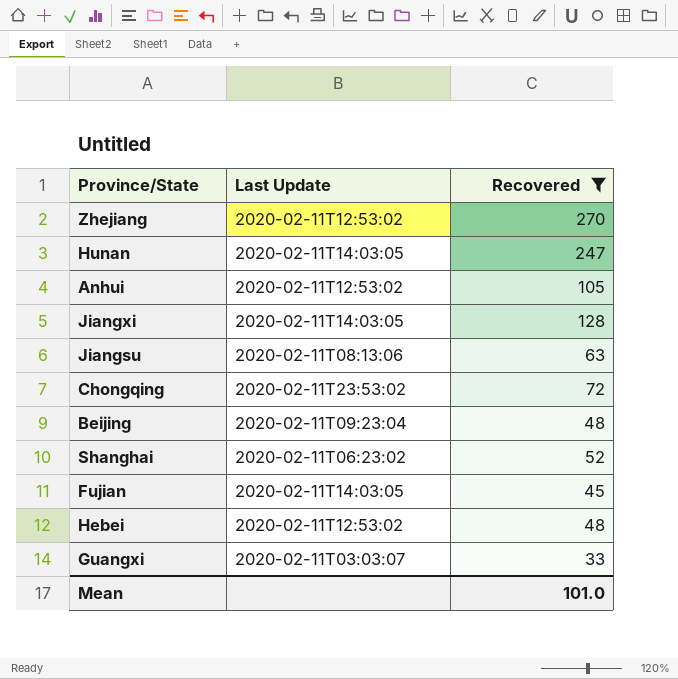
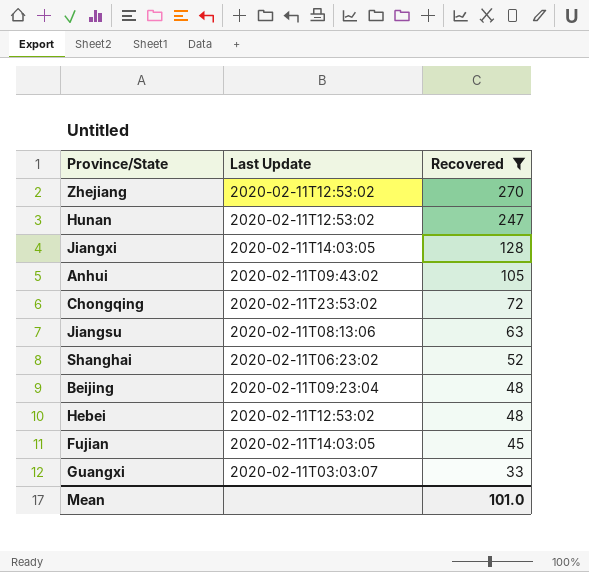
row order: none -> Recovered descending
Hunan | Last Update: 2020-02-11T14:03:05 -> 2020-02-11T12:53:02
Anhui | Last Update: 2020-02-11T12:53:02 -> 2020-02-11T09:43:02

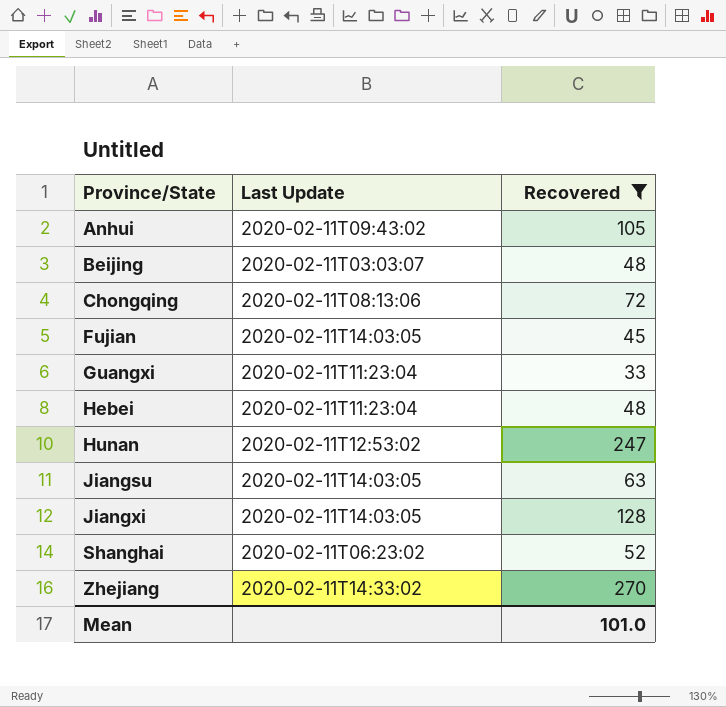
row order: Recovered descending -> Province/State ascending
Beijing | Last Update: 2020-02-11T09:23:04 -> 2020-02-11T03:03:07
Chongqing | Last Update: 2020-02-11T23:53:02 -> 2020-02-11T08:13:06
Guangxi | Last Update: 2020-02-11T03:03:07 -> 2020-02-11T11:23:04
Hebei | Last Update: 2020-02-11T12:53:02 -> 2020-02-11T11:23:04
Jiangsu | Last Update: 2020-02-11T08:13:06 -> 2020-02-11T14:03:05
Zhejiang | Last Update: 2020-02-11T12:53:02 -> 2020-02-11T14:33:02

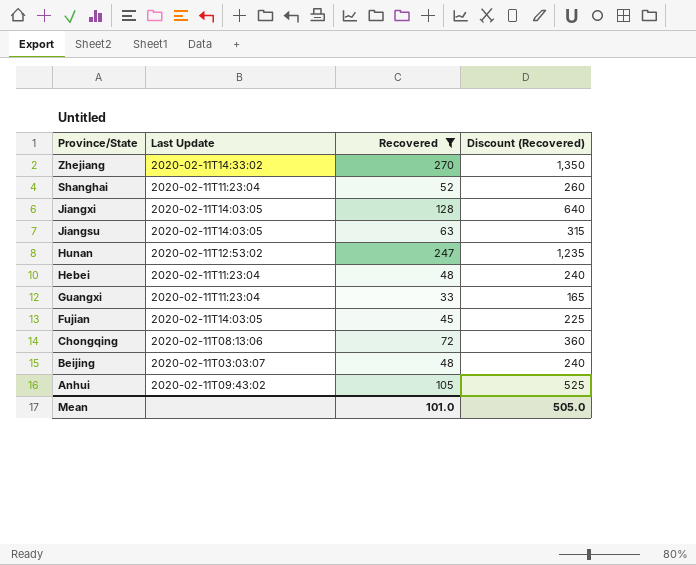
row order: Province/State ascending -> Province/State descending
column Discount (Recovered) | formula: none -> [Recovered] * 5
Shanghai | Last Update: 2020-02-11T06:23:02 -> 2020-02-11T11:23:04

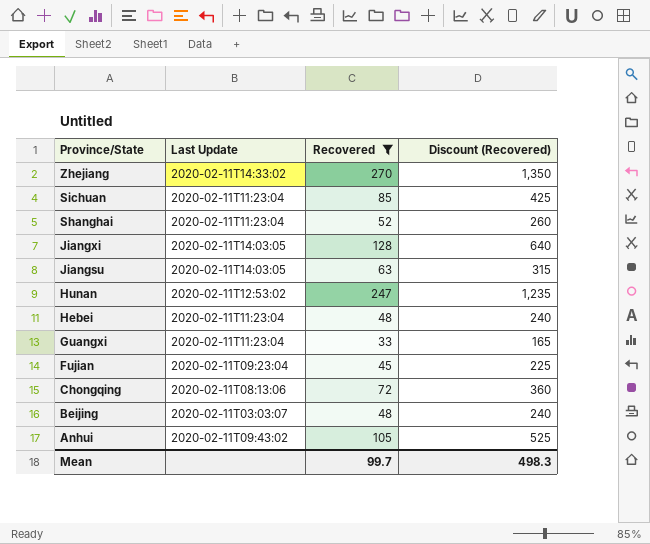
row Sichuan: none -> 2020-02-11T11:23:04 | 85 | 425
Fujian | Last Update: 2020-02-11T14:03:05 -> 2020-02-11T09:23:04
Mean | Recovered: 101.0 -> 99.7
Mean | Discount (Recovered): 505.0 -> 498.3

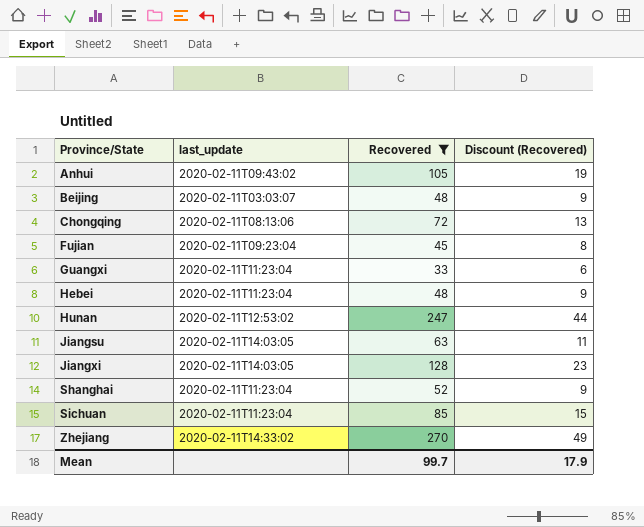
row order: Province/State descending -> Province/State ascending
column name: Last Update -> last_update
column Discount (Recovered) | formula: [Recovered] * 5 -> [Recovered] * 0.18
Mean | Discount (Recovered): 498.3 -> 17.9

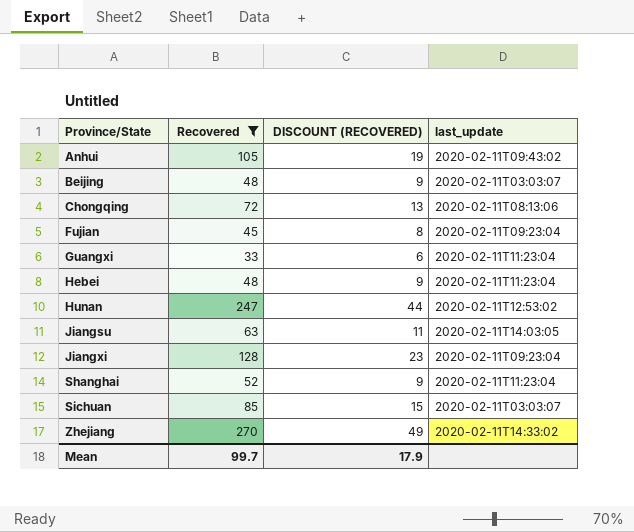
column name: Discount (Recovered) -> DISCOUNT (RECOVERED)
column last_update | position: 2 -> 4
Jiangxi | last_update: 2020-02-11T14:03:05 -> 2020-02-11T09:23:04
Sichuan | last_update: 2020-02-11T11:23:04 -> 2020-02-11T03:03:07

